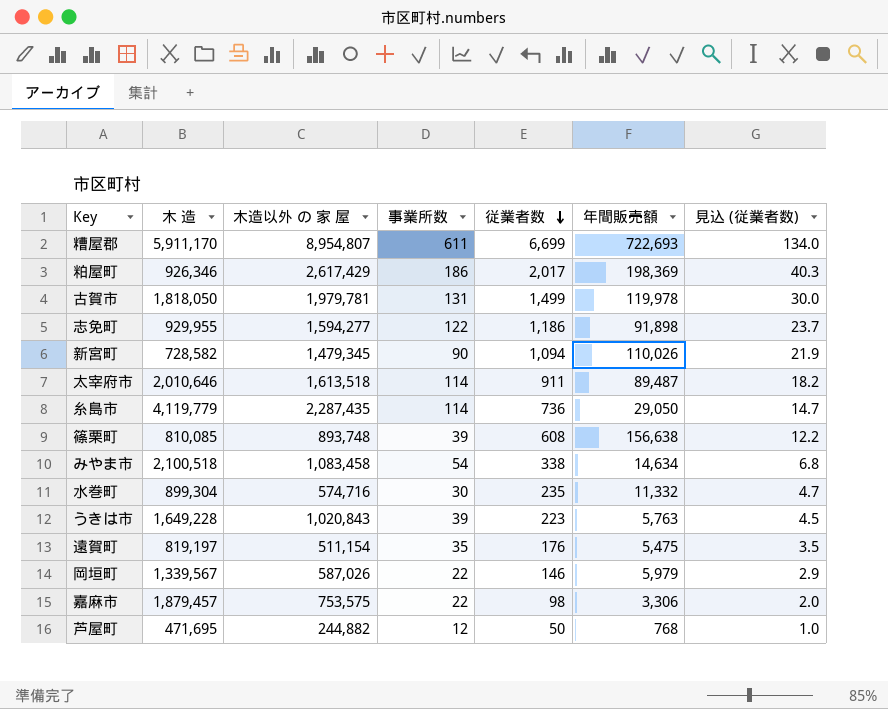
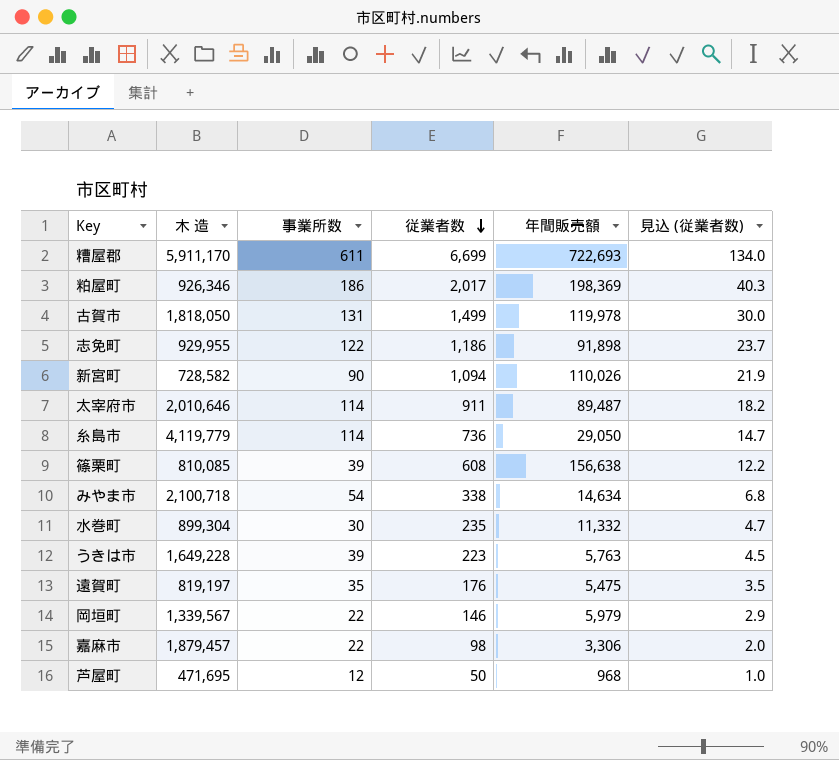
column 木造以外 の 家 屋 | position: 3 -> none
みやま市 | 木 造: 2,100,518 -> 2,100,718
芦屋町 | 年間販売額: 768 -> 968

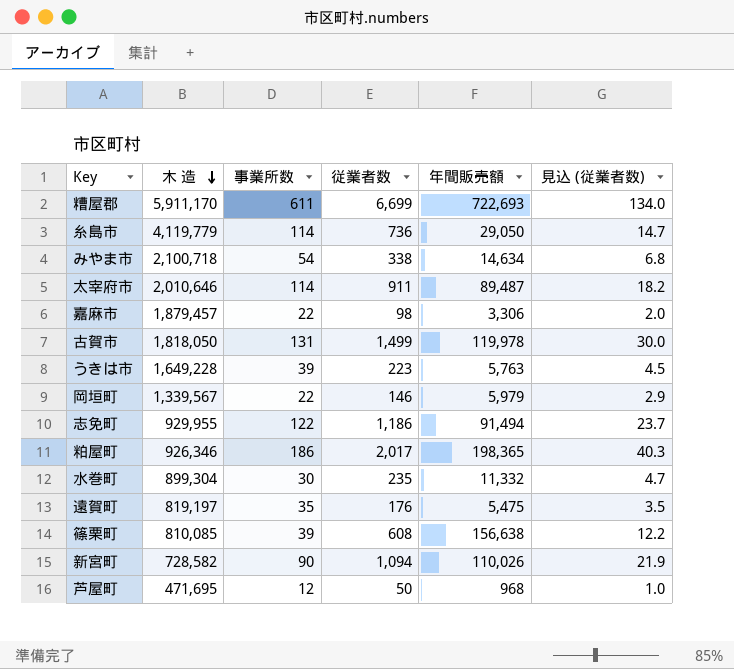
row order: 従業者数 descending -> 木 造 descending
志免町 | 年間販売額: 91,898 -> 91,494
粕屋町 | 年間販売額: 198,369 -> 198,365

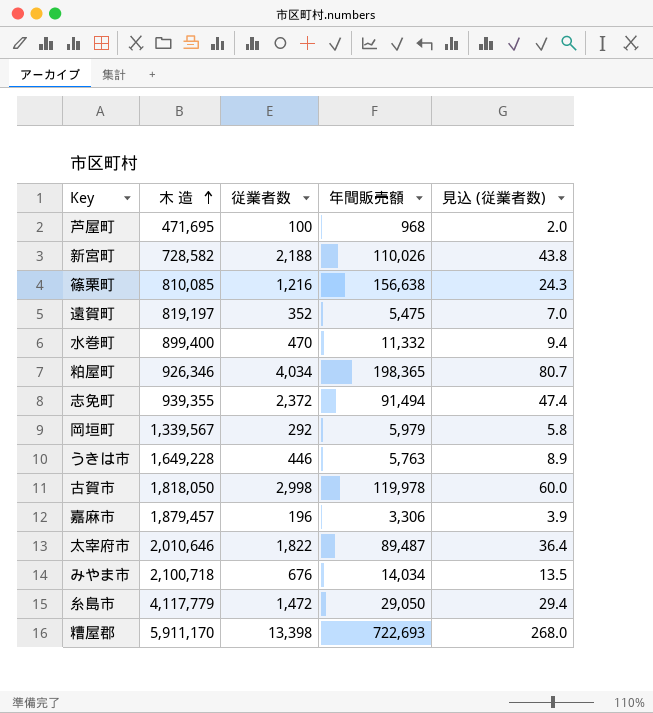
row order: 木 造 descending -> 木 造 ascending
column 事業所数 | position: 3 -> none
芦屋町 | 従業者数: 50 -> 100
芦屋町 | 見込 (従業者数): 1.0 -> 2.0
新宮町 | 従業者数: 1,094 -> 2,188
新宮町 | 見込 (従業者数): 21.9 -> 43.8
篠栗町 | 従業者数: 608 -> 1,216
篠栗町 | 見込 (従業者数): 12.2 -> 24.3
遠賀町 | 従業者数: 176 -> 352
遠賀町 | 見込 (従業者数): 3.5 -> 7.0
水巻町 | 木 造: 899,304 -> 899,400
水巻町 | 従業者数: 235 -> 470
水巻町 | 見込 (従業者数): 4.7 -> 9.4
粕屋町 | 従業者数: 2,017 -> 4,034
粕屋町 | 見込 (従業者数): 40.3 -> 80.7
志免町 | 木 造: 929,955 -> 939,355
志免町 | 従業者数: 1,186 -> 2,372
志免町 | 見込 (従業者数): 23.7 -> 47.4
岡垣町 | 従業者数: 146 -> 292
岡垣町 | 見込 (従業者数): 2.9 -> 5.8
うきは市 | 従業者数: 223 -> 446
うきは市 | 見込 (従業者数): 4.5 -> 8.9
古賀市 | 従業者数: 1,499 -> 2,998
古賀市 | 見込 (従業者数): 30.0 -> 60.0
嘉麻市 | 従業者数: 98 -> 196
嘉麻市 | 見込 (従業者数): 2.0 -> 3.9
太宰府市 | 従業者数: 911 -> 1,822
太宰府市 | 見込 (従業者数): 18.2 -> 36.4
みやま市 | 従業者数: 338 -> 676
みやま市 | 年間販売額: 14,634 -> 14,034
みやま市 | 見込 (従業者数): 6.8 -> 13.5
糸島市 | 木 造: 4,119,779 -> 4,117,779
糸島市 | 従業者数: 736 -> 1,472
糸島市 | 見込 (従業者数): 14.7 -> 29.4
糟屋郡 | 従業者数: 6,699 -> 13,398
糟屋郡 | 見込 (従業者数): 134.0 -> 268.0

